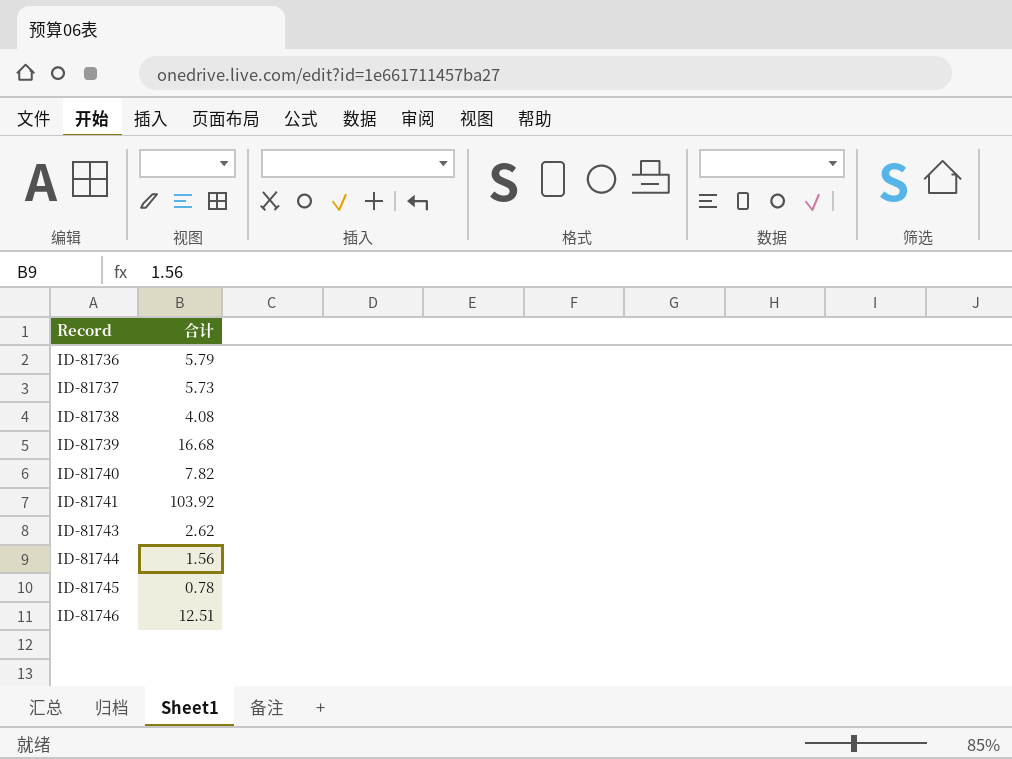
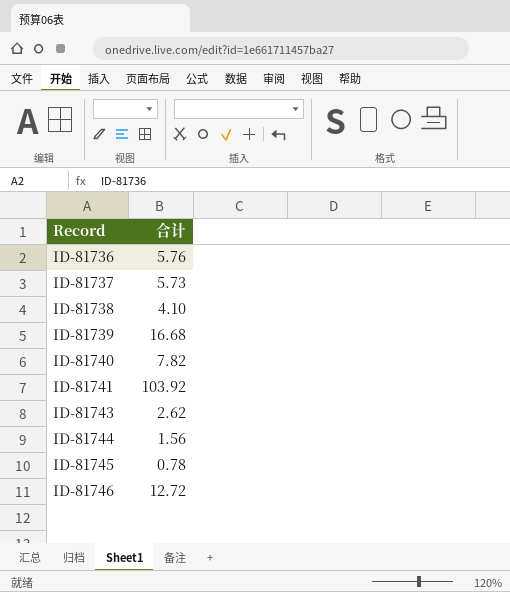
ID-81736 | 合计: 5.79 -> 5.76
ID-81738 | 合计: 4.08 -> 4.10
ID-81746 | 合计: 12.51 -> 12.72

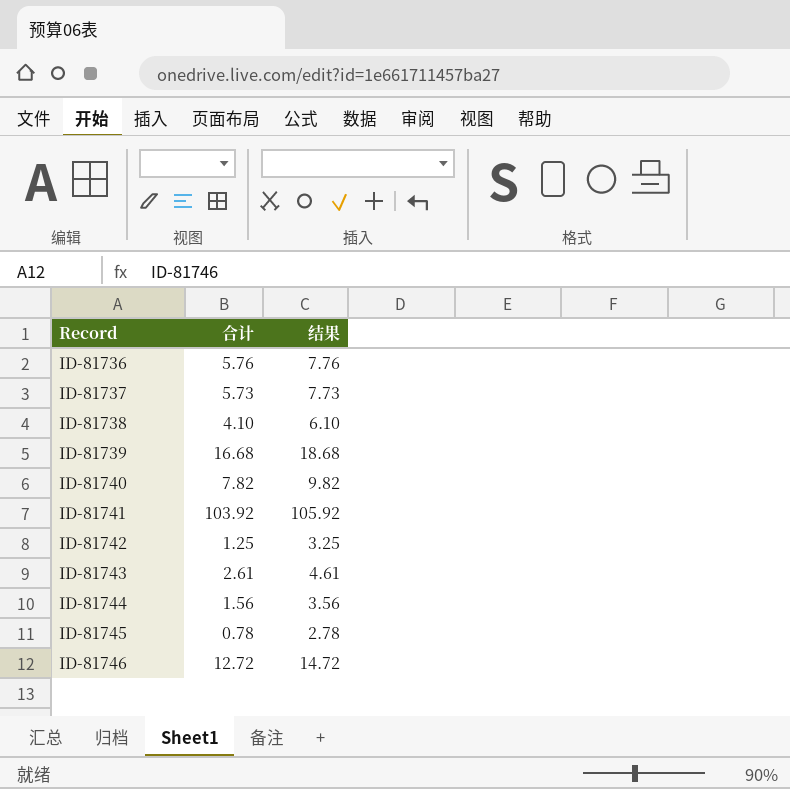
column 结果 | formula: none -> [合计] + 2
row ID-81742: none -> 1.25 | 3.25
ID-81743 | 合计: 2.62 -> 2.61

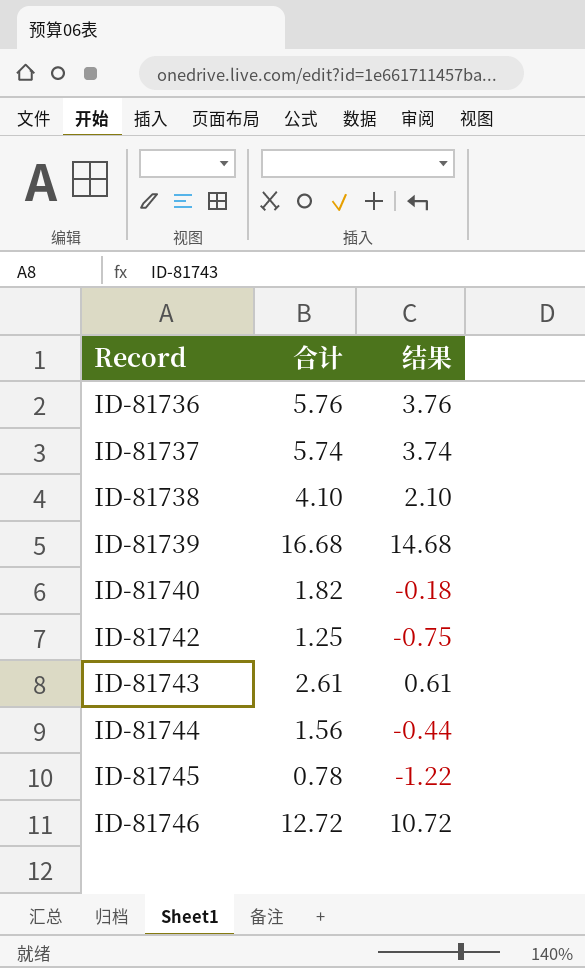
column 结果 | formula: [合计] + 2 -> [合计] - 2
row ID-81741: 103.92 | 105.92 -> none
ID-81737 | 合计: 5.73 -> 5.74
ID-81740 | 合计: 7.82 -> 1.82

